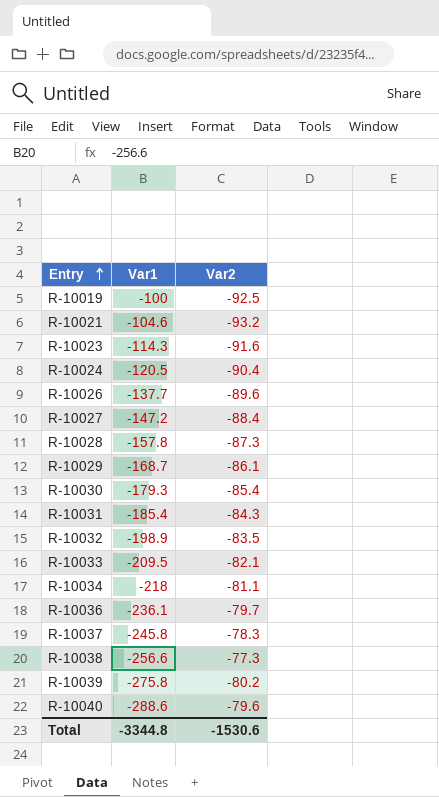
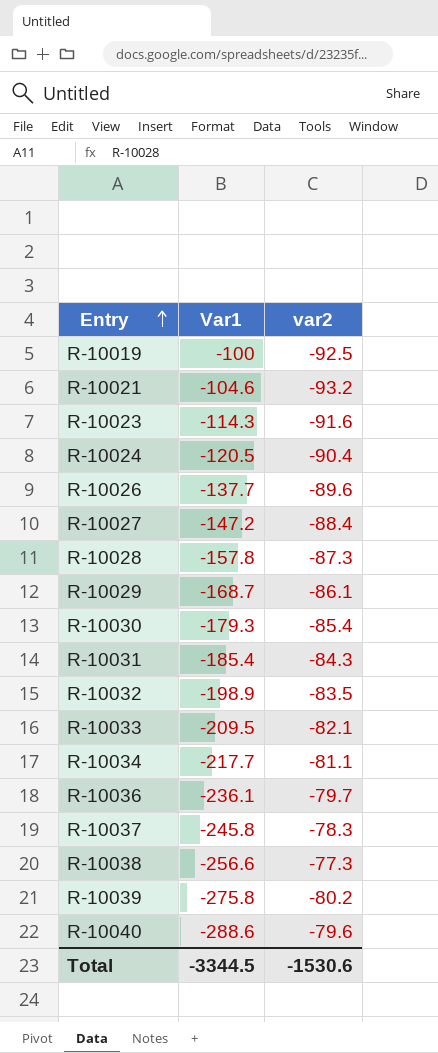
column name: Var2 -> var2
R-10034 | Var1: -218 -> -217.7
Total | Var1: -3344.8 -> -3344.5

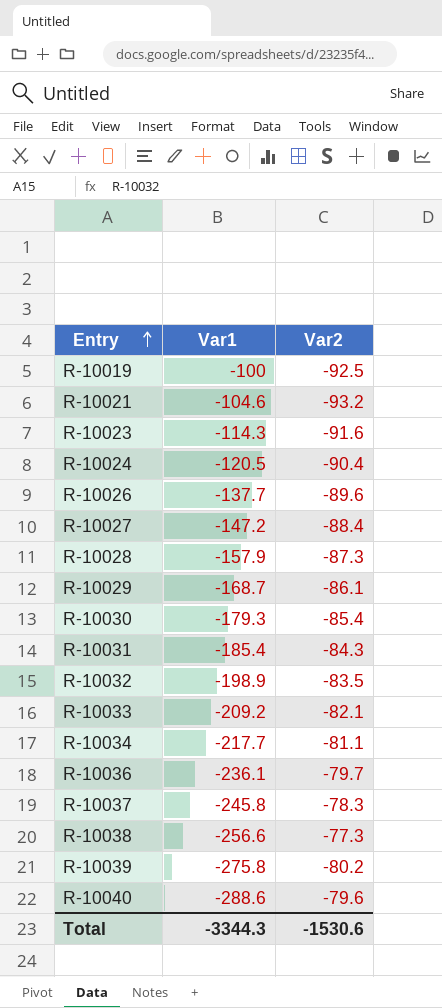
column name: var2 -> Var2
R-10028 | Var1: -157.8 -> -157.9
R-10033 | Var1: -209.5 -> -209.2
Total | Var1: -3344.5 -> -3344.3

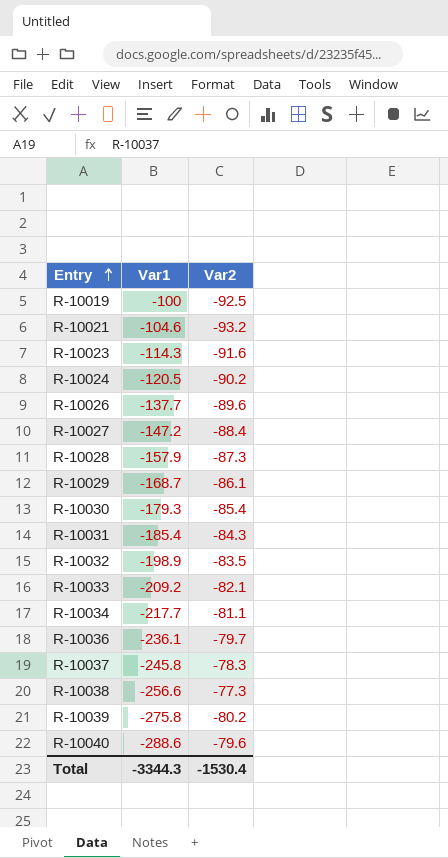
R-10024 | Var2: -90.4 -> -90.2
Total | Var2: -1530.6 -> -1530.4

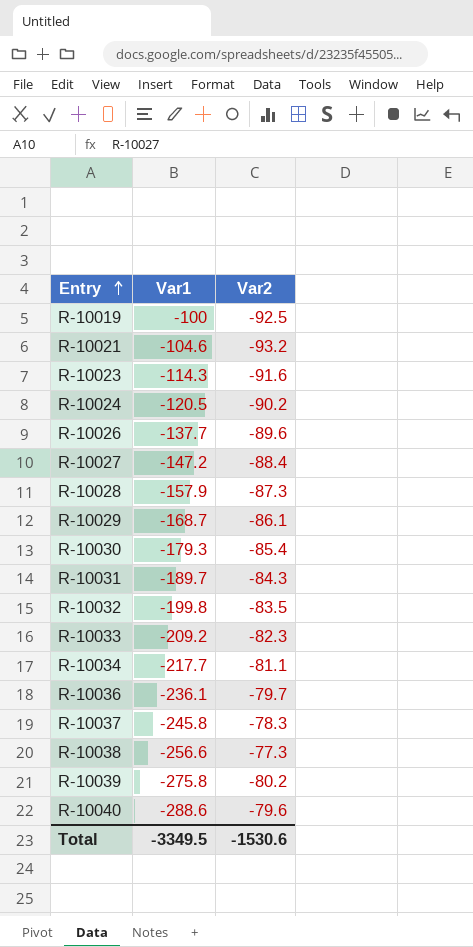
R-10031 | Var1: -185.4 -> -189.7
R-10032 | Var1: -198.9 -> -199.8
R-10033 | Var2: -82.1 -> -82.3
Total | Var1: -3344.3 -> -3349.5
Total | Var2: -1530.4 -> -1530.6

